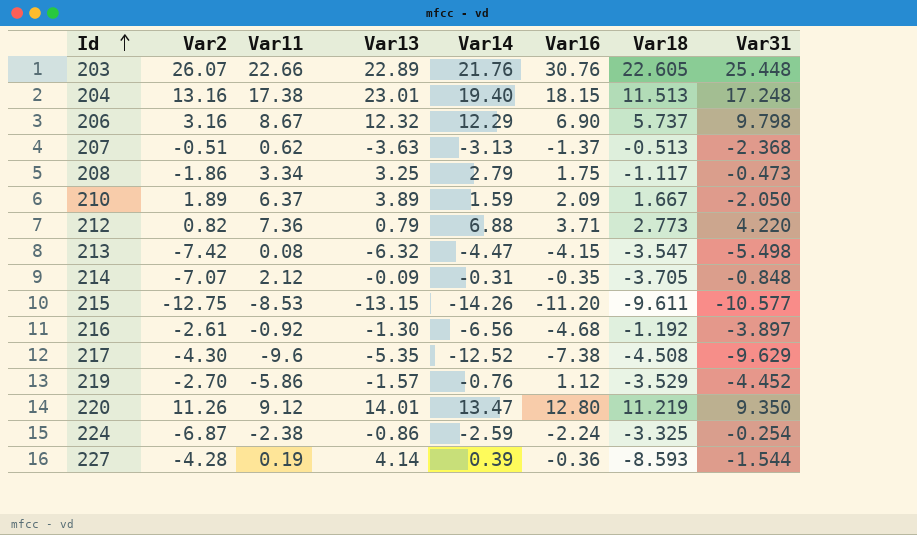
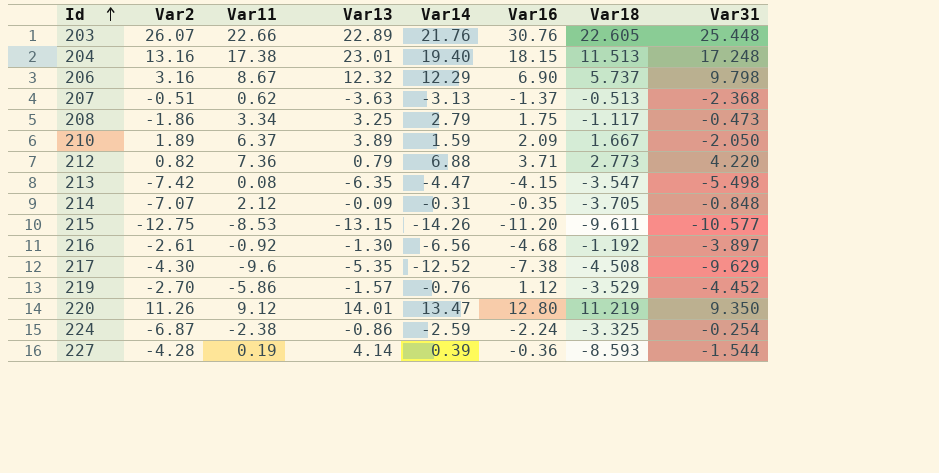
213 | Var13: -6.32 -> -6.35

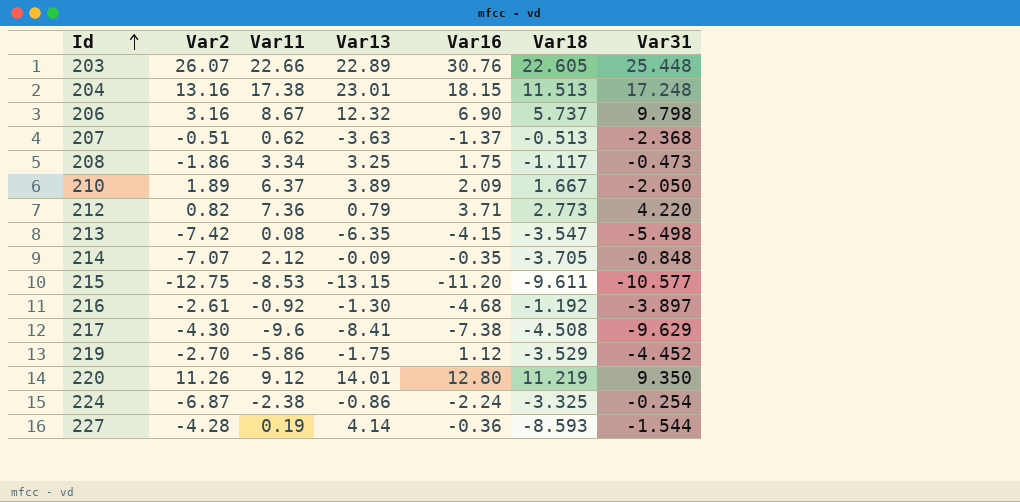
column Var14 | position: 5 -> none
217 | Var13: -5.35 -> -8.41
219 | Var13: -1.57 -> -1.75

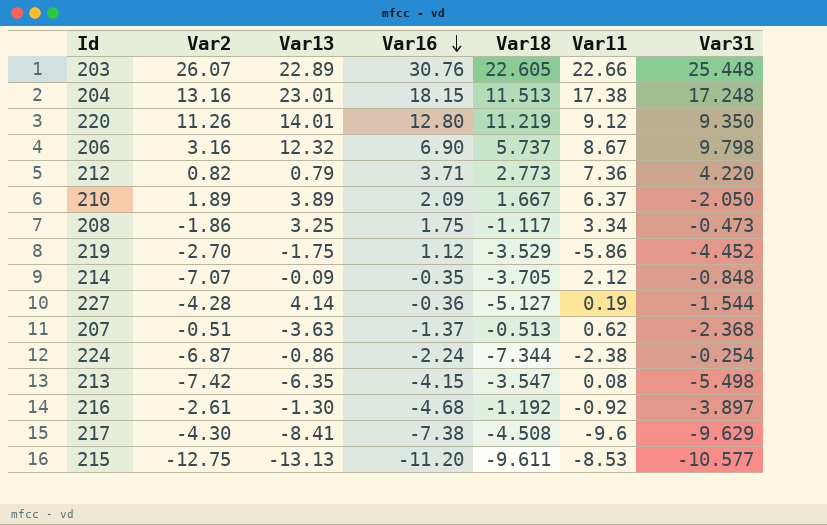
row order: Id ascending -> Var16 descending
column Var11 | position: 3 -> 6
227 | Var18: -8.593 -> -5.127
224 | Var18: -3.325 -> -7.344
215 | Var13: -13.15 -> -13.13

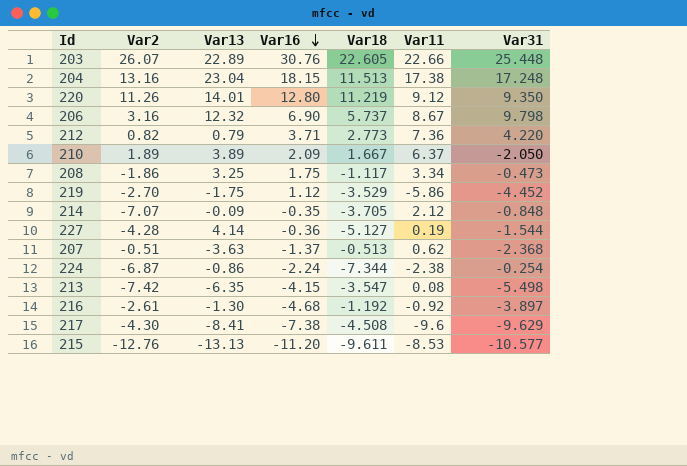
204 | Var13: 23.01 -> 23.04
215 | Var2: -12.75 -> -12.76

